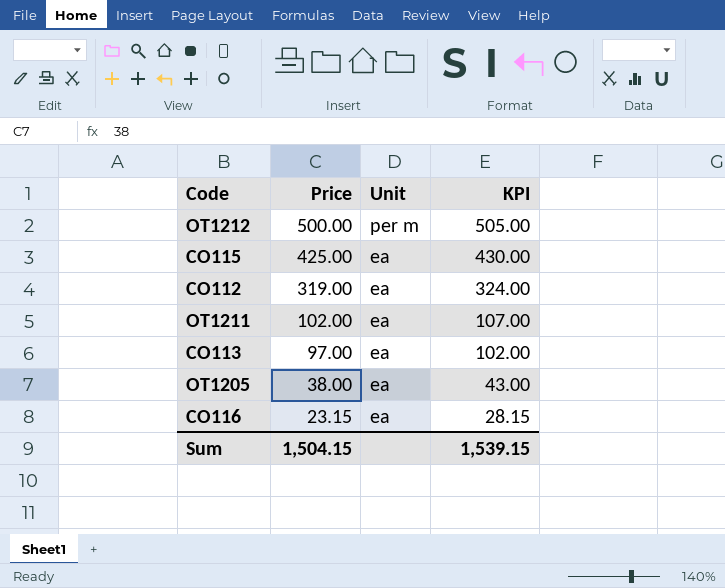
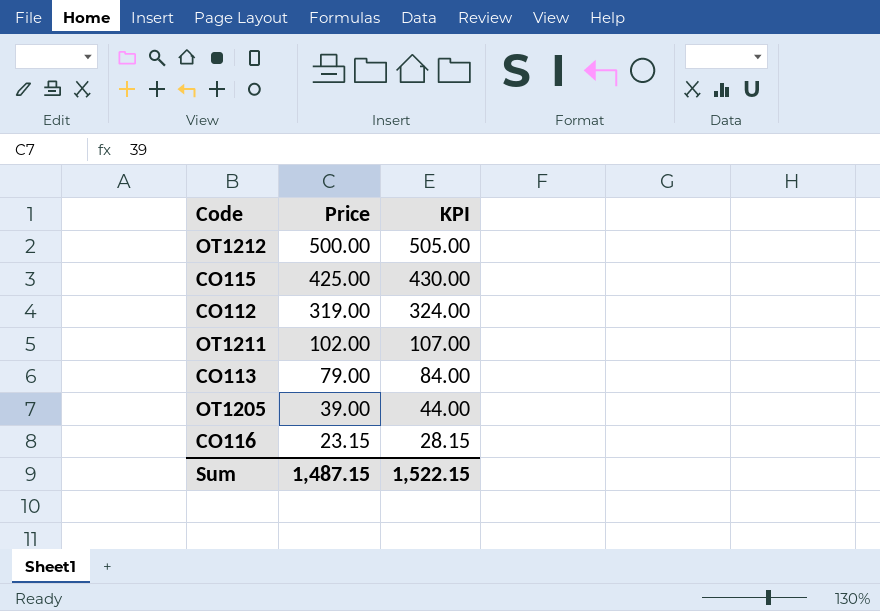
column Unit | position: 3 -> none
CO113 | Price: 97.00 -> 79.00
CO113 | KPI: 102.00 -> 84.00
OT1205 | Price: 38.00 -> 39.00
OT1205 | KPI: 43.00 -> 44.00
Sum | Price: 1,504.15 -> 1,487.15
Sum | KPI: 1,539.15 -> 1,522.15

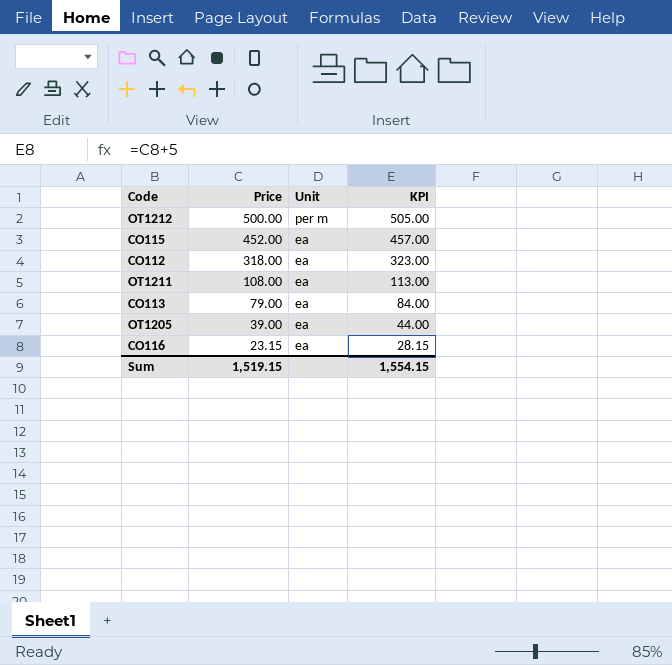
column Unit | position: none -> 3
CO115 | Price: 425.00 -> 452.00
CO115 | KPI: 430.00 -> 457.00
CO112 | Price: 319.00 -> 318.00
CO112 | KPI: 324.00 -> 323.00
OT1211 | Price: 102.00 -> 108.00
OT1211 | KPI: 107.00 -> 113.00
Sum | Price: 1,487.15 -> 1,519.15
Sum | KPI: 1,522.15 -> 1,554.15

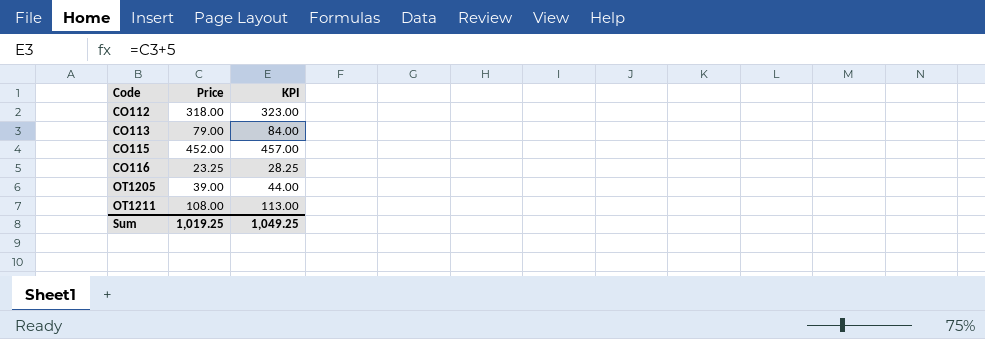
row order: Price descending -> Code ascending
column Unit | position: 3 -> none
row OT1212: 500.00 | per m | 505.00 -> none
CO116 | Price: 23.15 -> 23.25
CO116 | KPI: 28.15 -> 28.25
Sum | Price: 1,519.15 -> 1,019.25
Sum | KPI: 1,554.15 -> 1,049.25

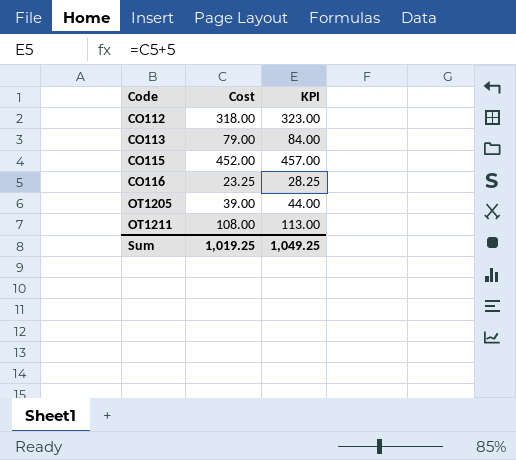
column name: Price -> Cost

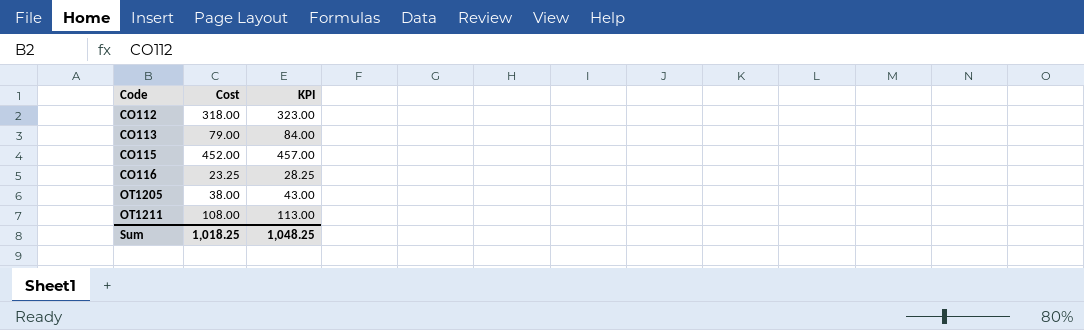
OT1205 | Cost: 39.00 -> 38.00
OT1205 | KPI: 44.00 -> 43.00
Sum | Cost: 1,019.25 -> 1,018.25
Sum | KPI: 1,049.25 -> 1,048.25

